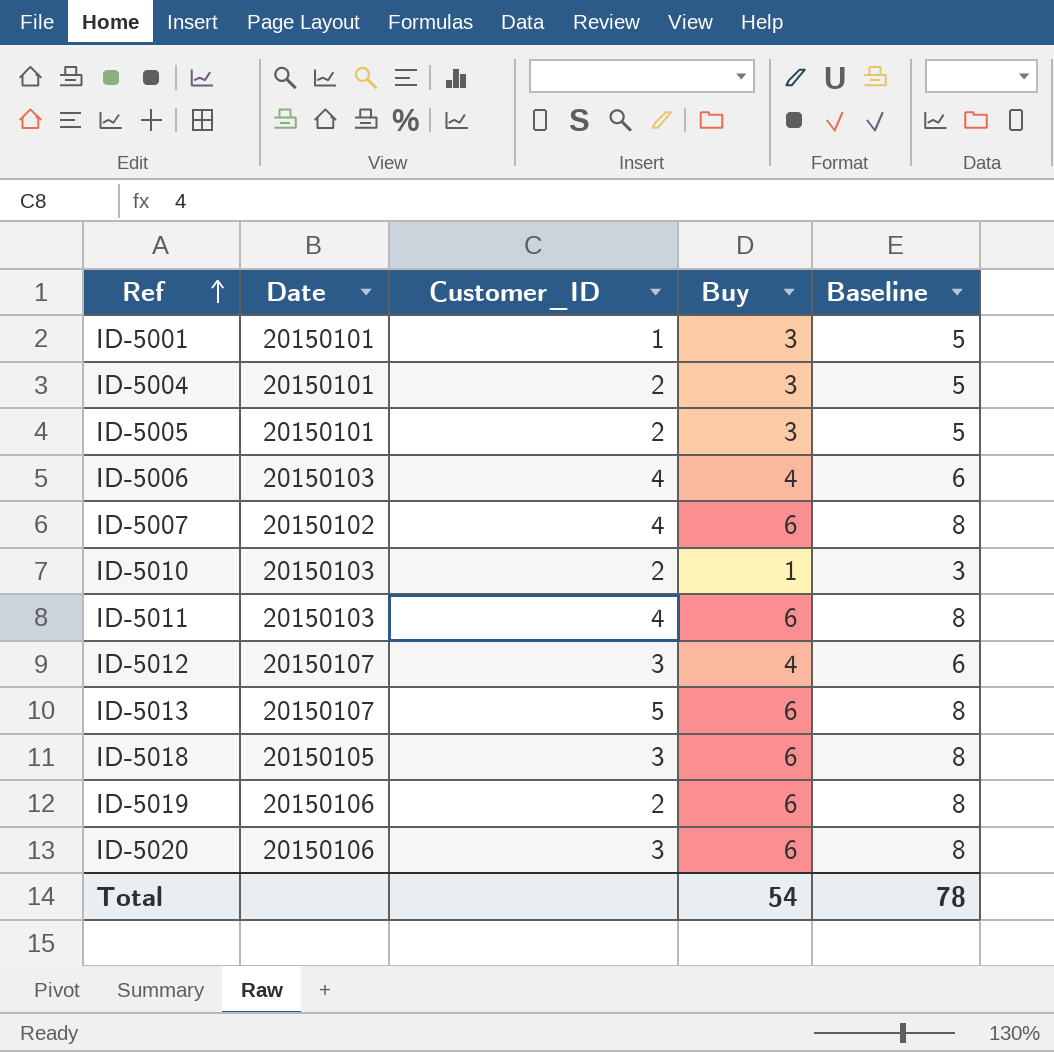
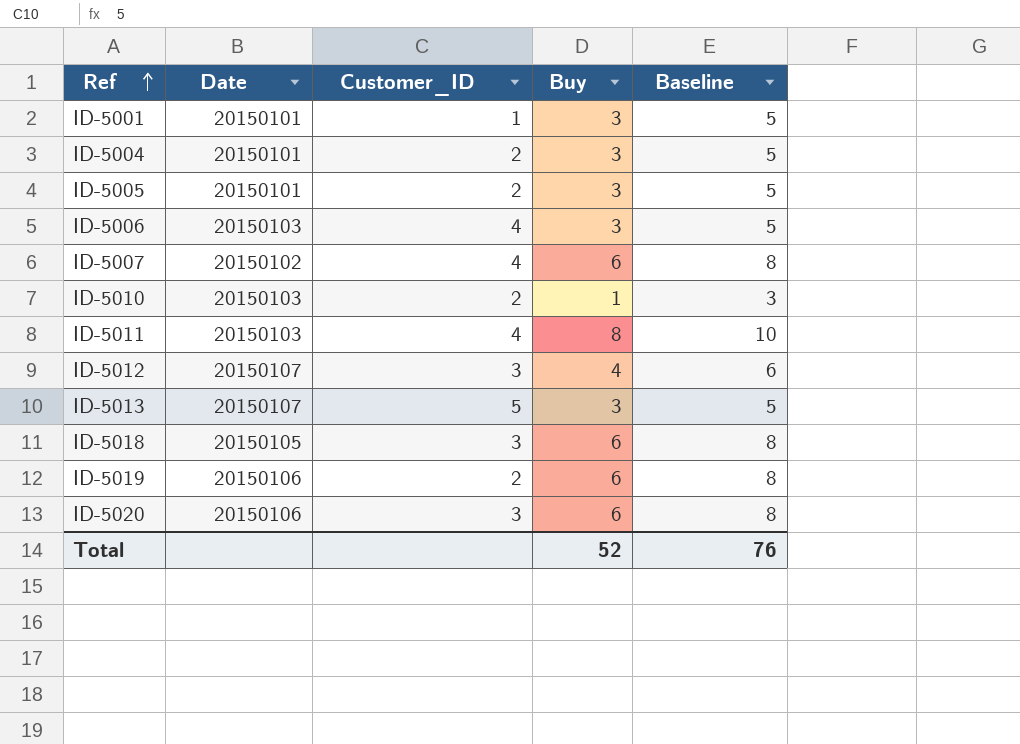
ID-5006 | Buy: 4 -> 3
ID-5006 | Baseline: 6 -> 5
ID-5011 | Buy: 6 -> 8
ID-5011 | Baseline: 8 -> 10
ID-5013 | Buy: 6 -> 3
ID-5013 | Baseline: 8 -> 5
Total | Buy: 54 -> 52
Total | Baseline: 78 -> 76

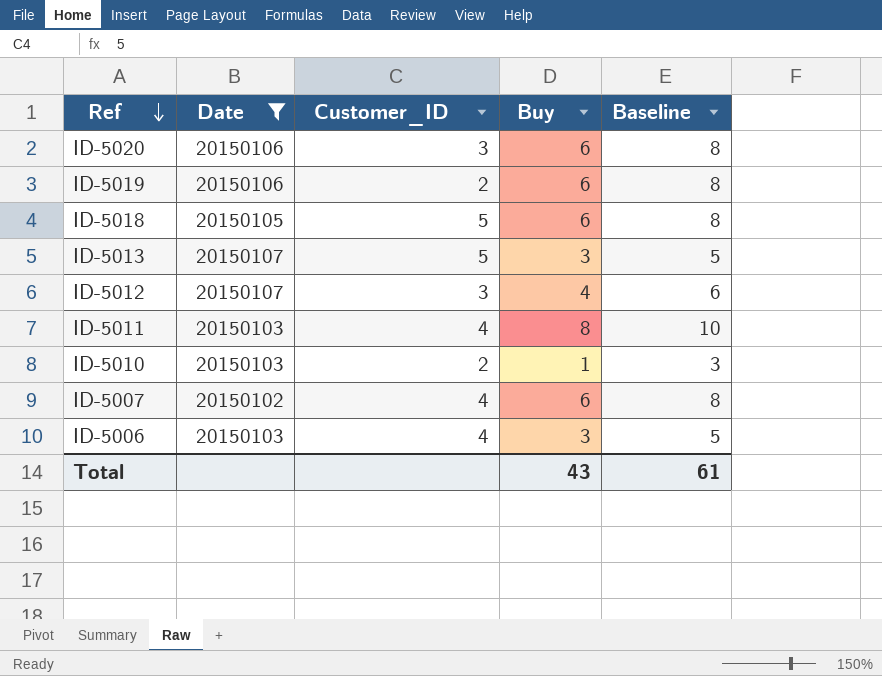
filter: none -> Date != 20150101
row order: Ref ascending -> Ref descending
ID-5018 | Customer_ID: 3 -> 5
Total | Buy: 52 -> 43
Total | Baseline: 76 -> 61

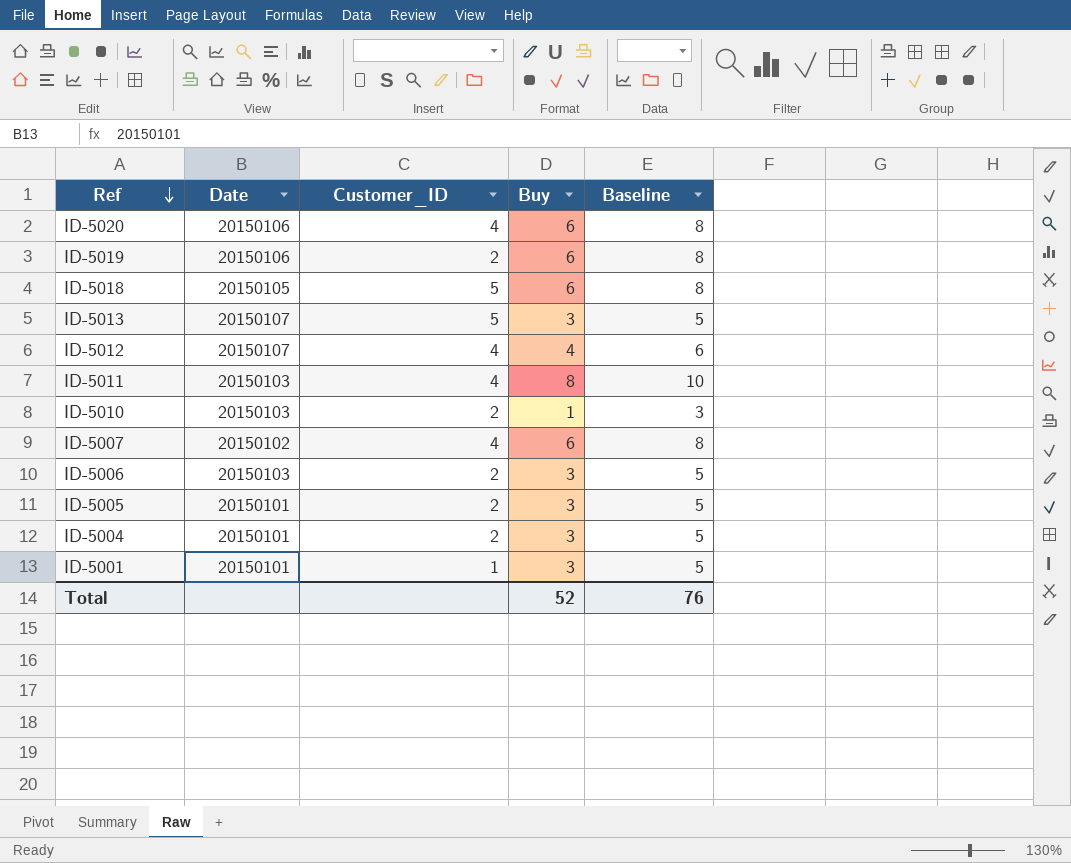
filter: Date != 20150101 -> none
ID-5020 | Customer_ID: 3 -> 4
ID-5012 | Customer_ID: 3 -> 4
ID-5006 | Customer_ID: 4 -> 2
Total | Buy: 43 -> 52
Total | Baseline: 61 -> 76

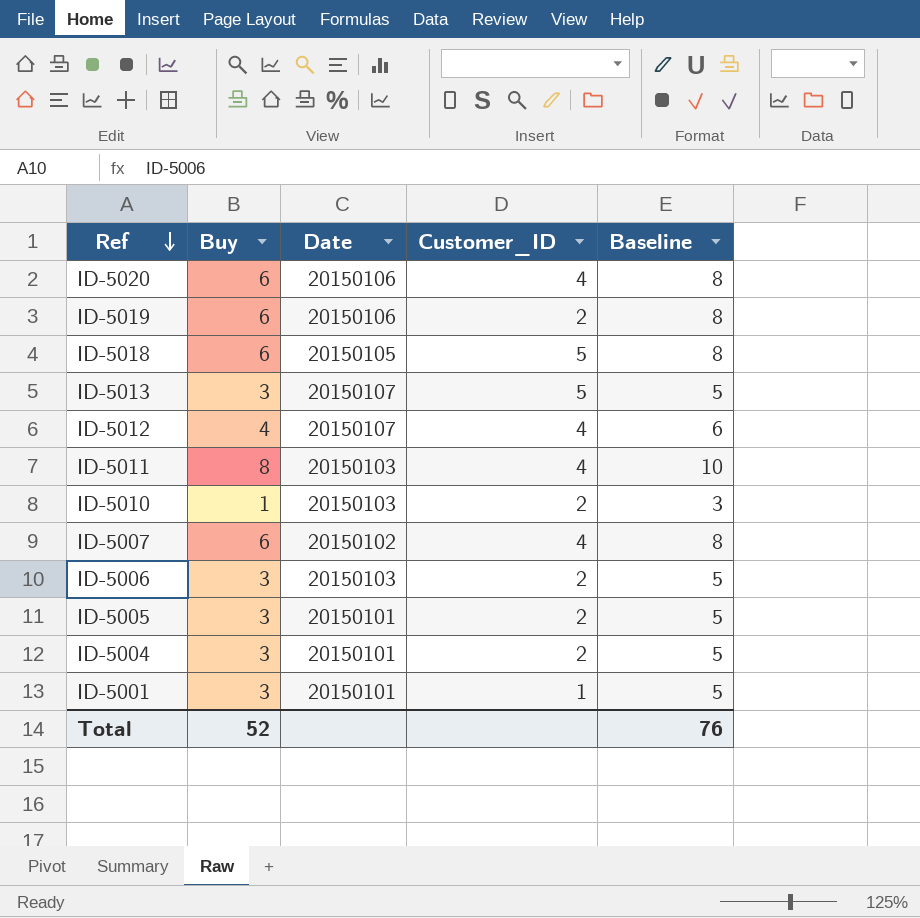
column Buy | position: 4 -> 2

